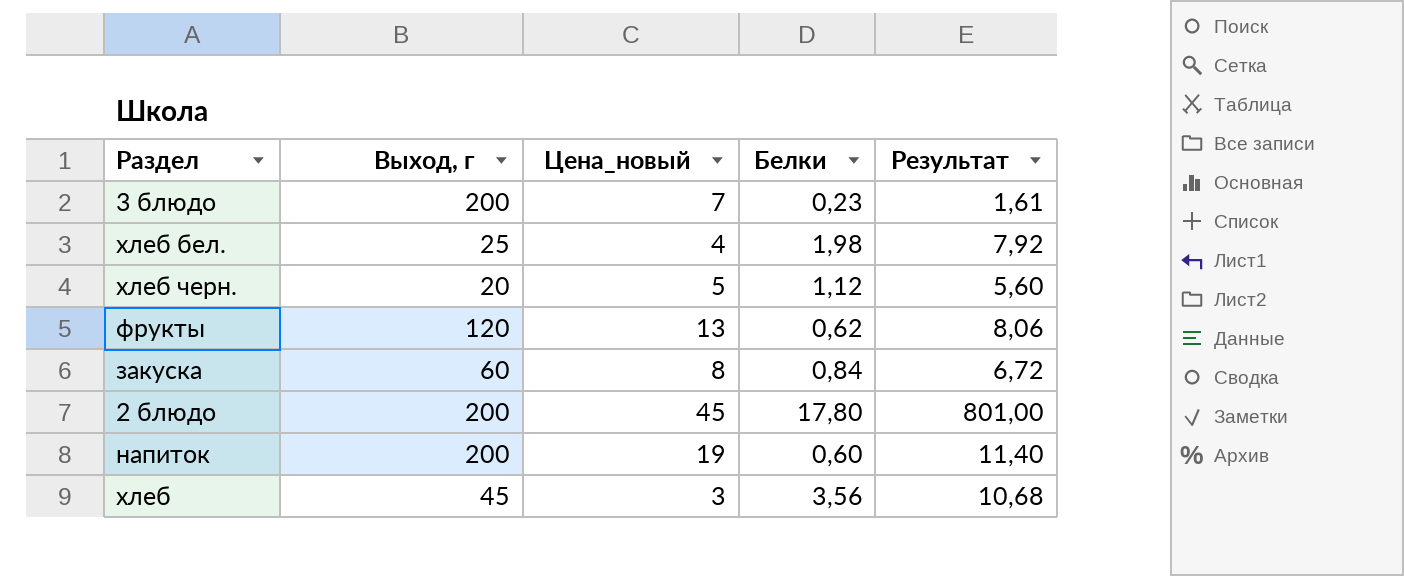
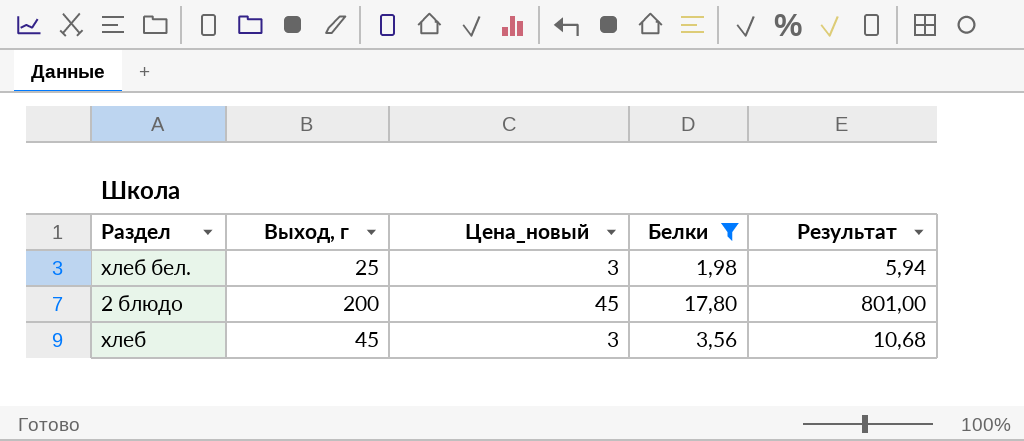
filter: none -> Белки >= 1,98
хлеб бел. | Цена_новый: 4 -> 3
хлеб бел. | Результат: 7,92 -> 5,94

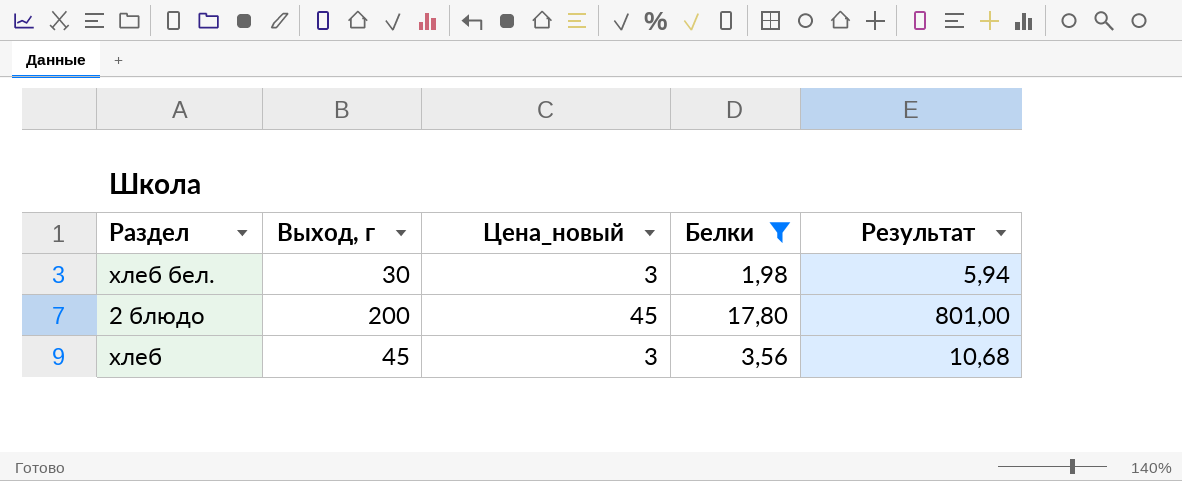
хлеб бел. | Выход, г: 25 -> 30

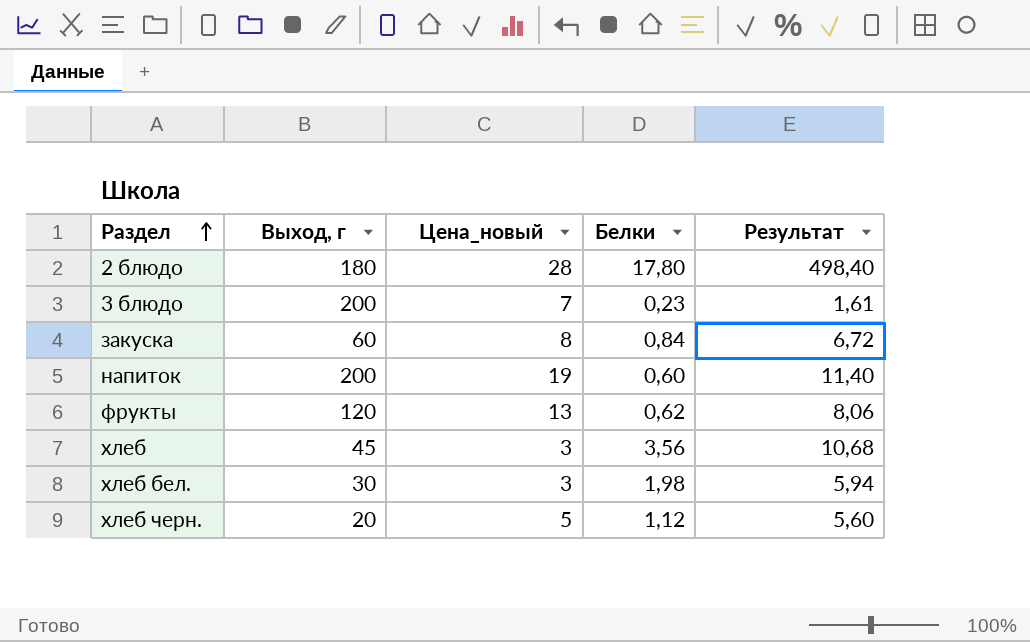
filter: Белки >= 1,98 -> none
row order: none -> Раздел ascending
2 блюдо | Выход, г: 200 -> 180
2 блюдо | Цена_новый: 45 -> 28
2 блюдо | Результат: 801,00 -> 498,40

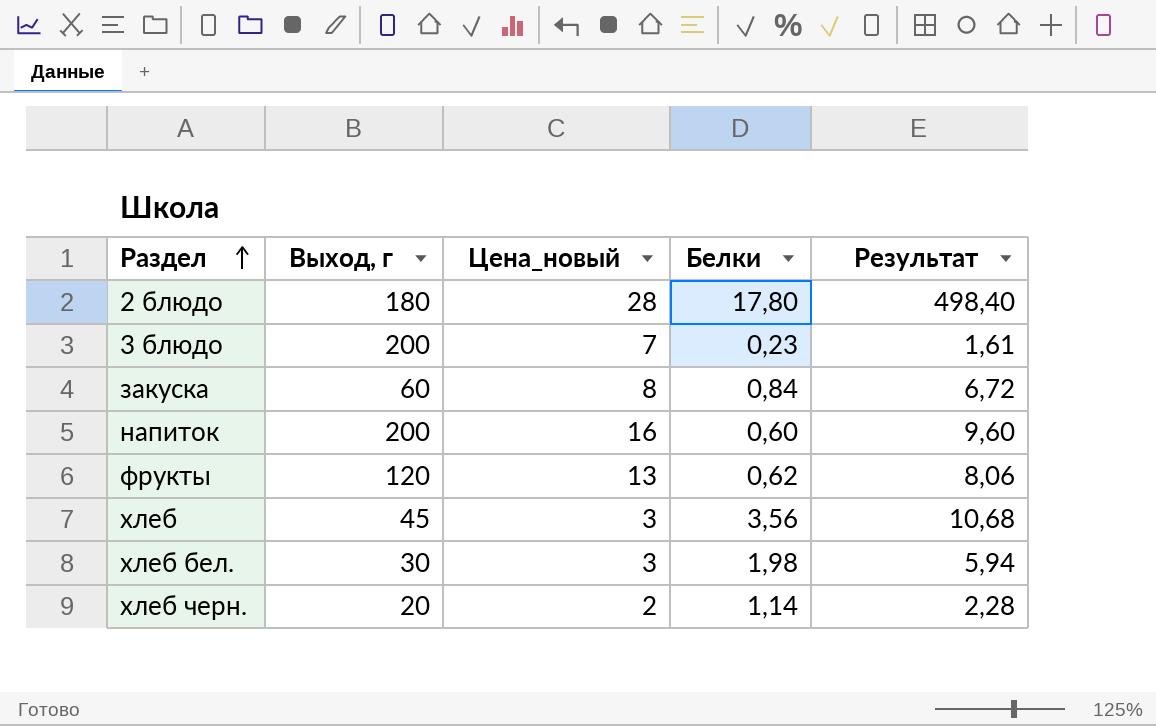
напиток | Цена_новый: 19 -> 16
напиток | Результат: 11,40 -> 9,60
хлеб черн. | Цена_новый: 5 -> 2
хлеб черн. | Белки: 1,12 -> 1,14
хлеб черн. | Результат: 5,60 -> 2,28

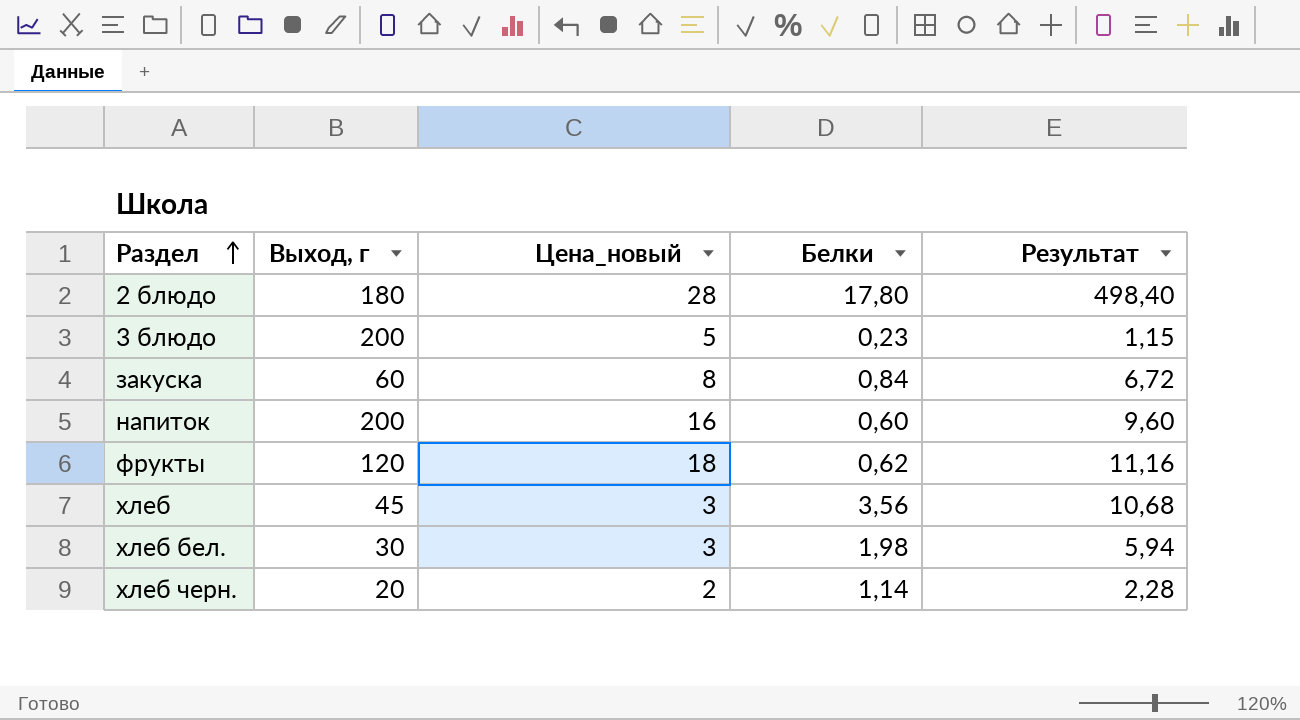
3 блюдо | Цена_новый: 7 -> 5
3 блюдо | Результат: 1,61 -> 1,15
фрукты | Цена_новый: 13 -> 18
фрукты | Результат: 8,06 -> 11,16

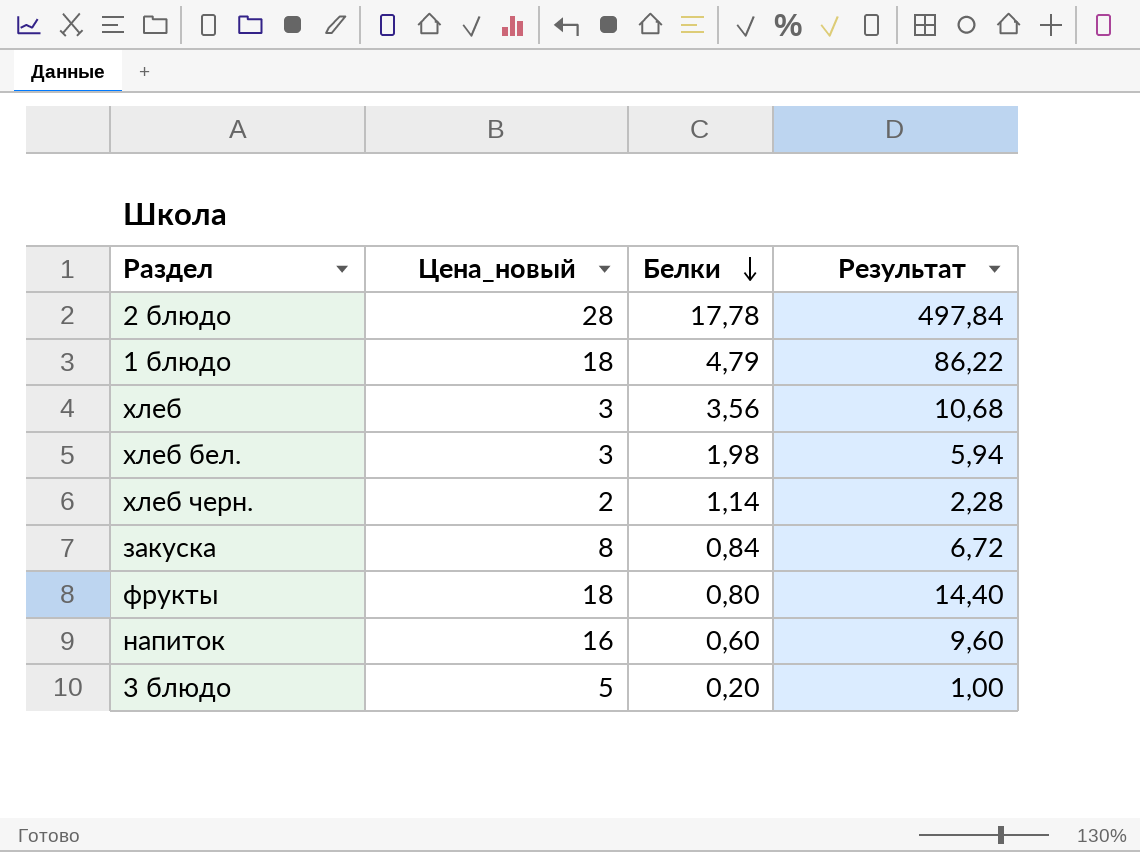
row order: Раздел ascending -> Белки descending
column Выход, г | position: 2 -> none
2 блюдо | Белки: 17,80 -> 17,78
2 блюдо | Результат: 498,40 -> 497,84
row 1 блюдо: none -> 18 | 4,79 | 86,22
фрукты | Белки: 0,62 -> 0,80
фрукты | Результат: 11,16 -> 14,40
3 блюдо | Белки: 0,23 -> 0,20
3 блюдо | Результат: 1,15 -> 1,00

